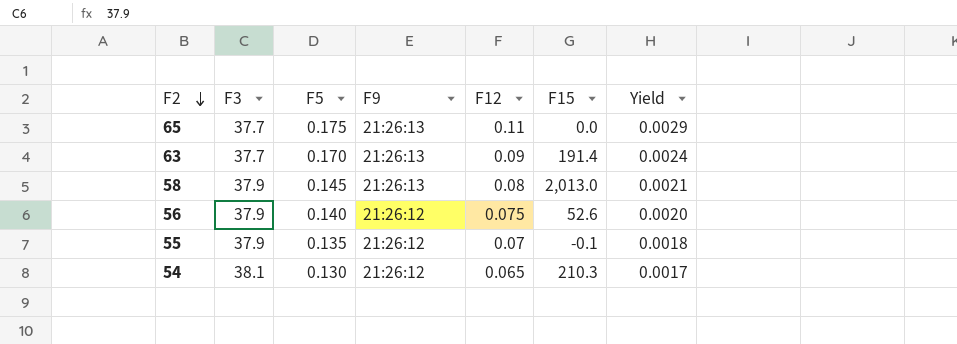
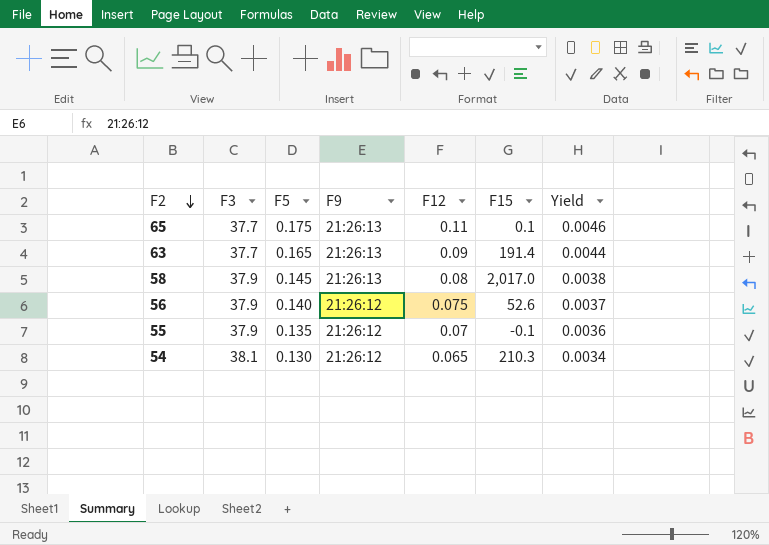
column Yield | formula: [F12] / [F3] -> [F5] / [F3]
65 | F15: 0.0 -> 0.1
63 | F5: 0.170 -> 0.165
58 | F15: 2,013.0 -> 2,017.0

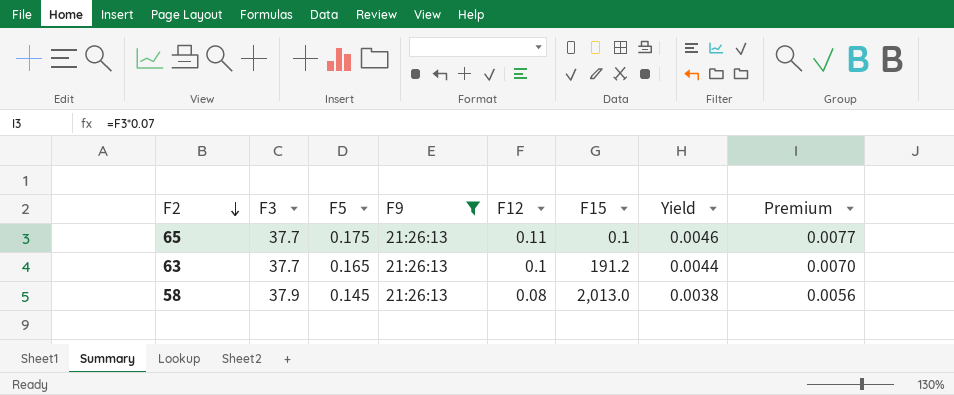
filter: none -> F9 = 21:26:13
column Premium | formula: none -> [F12] * 0.07
63 | F12: 0.09 -> 0.1
63 | F15: 191.4 -> 191.2
58 | F15: 2,017.0 -> 2,013.0

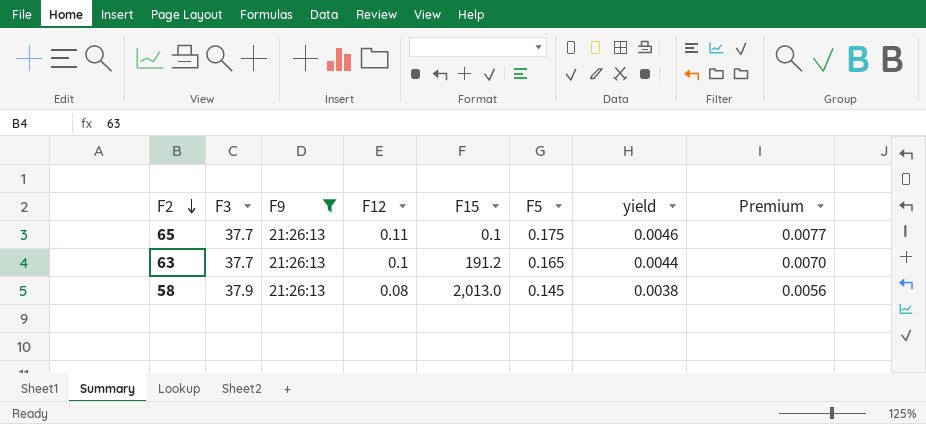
column F5 | position: 3 -> 6
column name: Yield -> yield

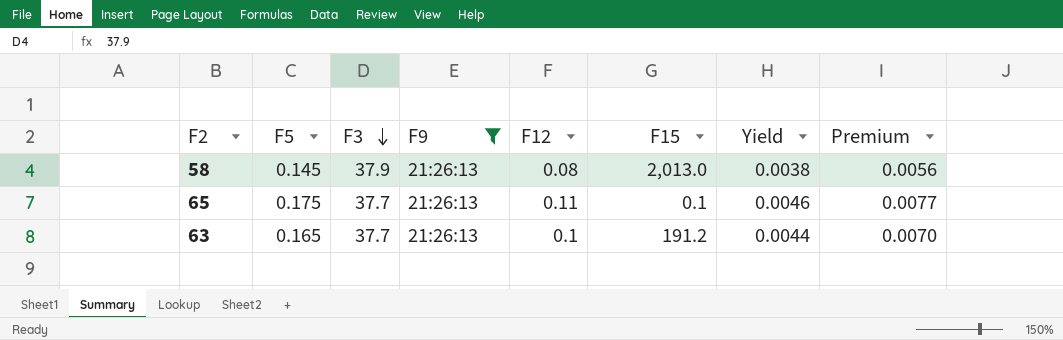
row order: F2 descending -> F3 descending
column F5 | position: 6 -> 2
column name: yield -> Yield

